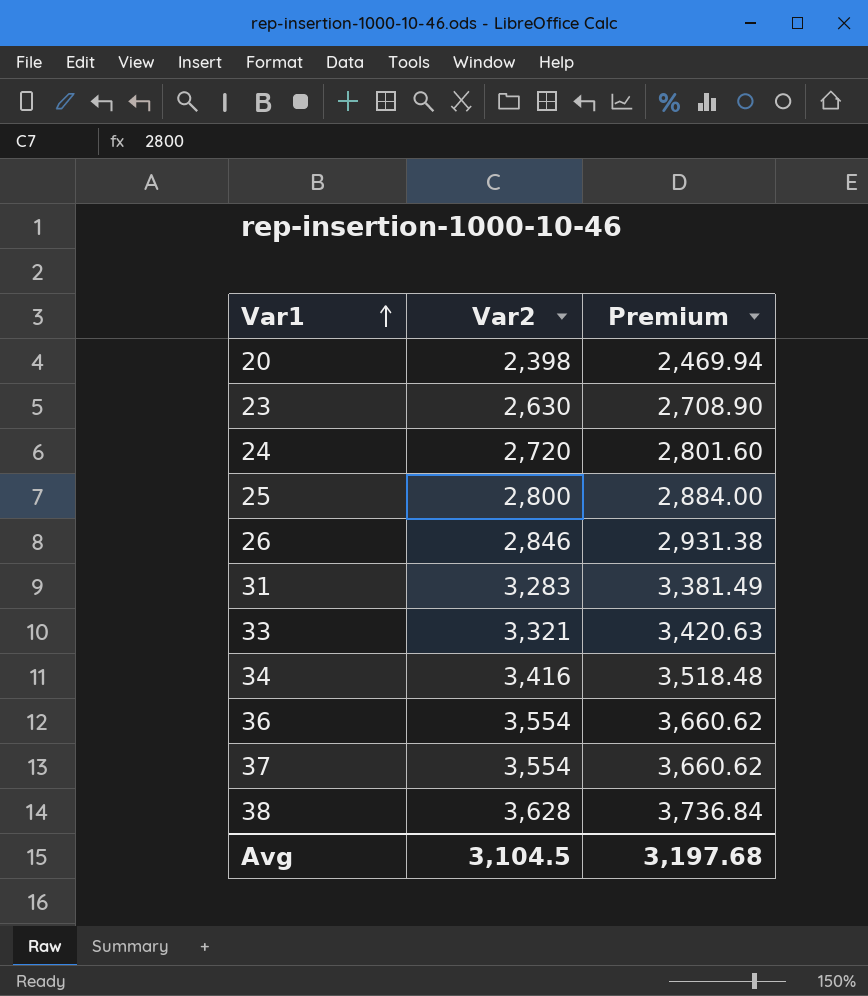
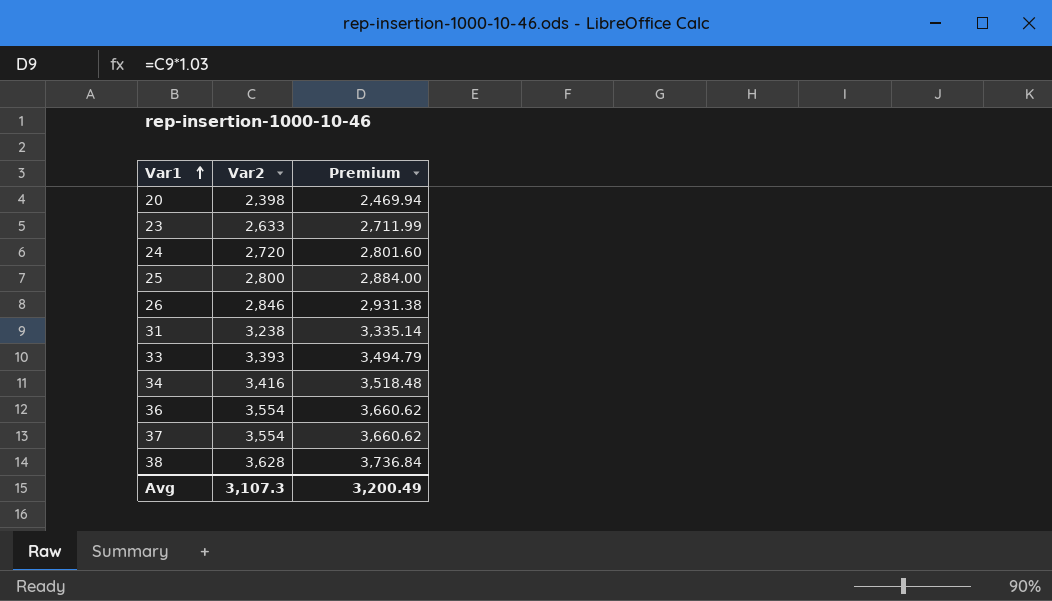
23 | Var2: 2,630 -> 2,633
23 | Premium: 2,708.90 -> 2,711.99
31 | Var2: 3,283 -> 3,238
31 | Premium: 3,381.49 -> 3,335.14
33 | Var2: 3,321 -> 3,393
33 | Premium: 3,420.63 -> 3,494.79
Avg | Var2: 3,104.5 -> 3,107.3
Avg | Premium: 3,197.68 -> 3,200.49

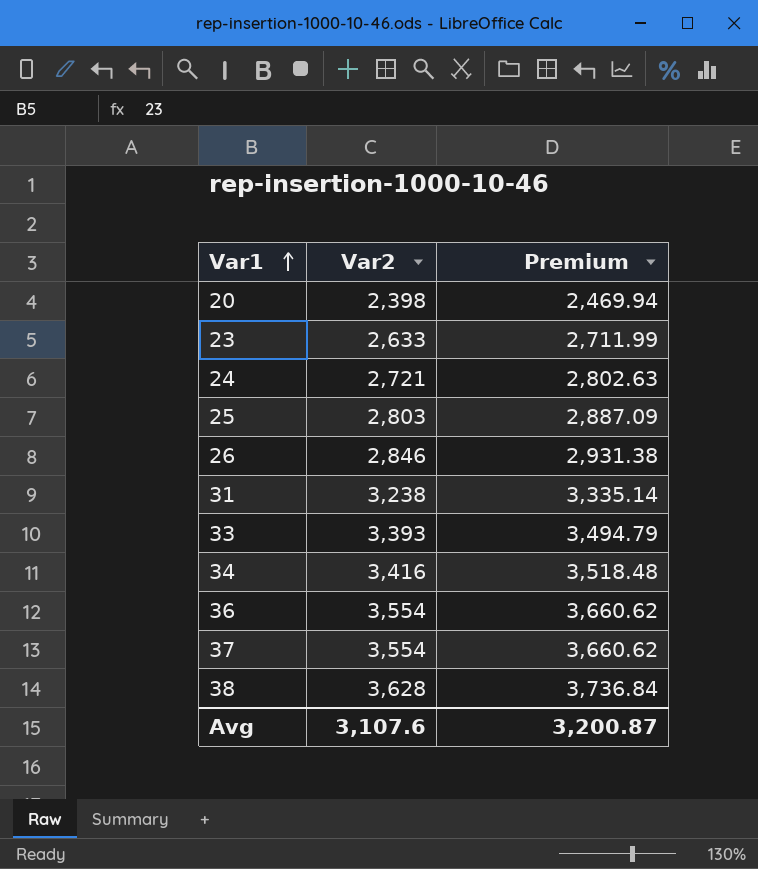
24 | Var2: 2,720 -> 2,721
24 | Premium: 2,801.60 -> 2,802.63
25 | Var2: 2,800 -> 2,803
25 | Premium: 2,884.00 -> 2,887.09
Avg | Var2: 3,107.3 -> 3,107.6
Avg | Premium: 3,200.49 -> 3,200.87

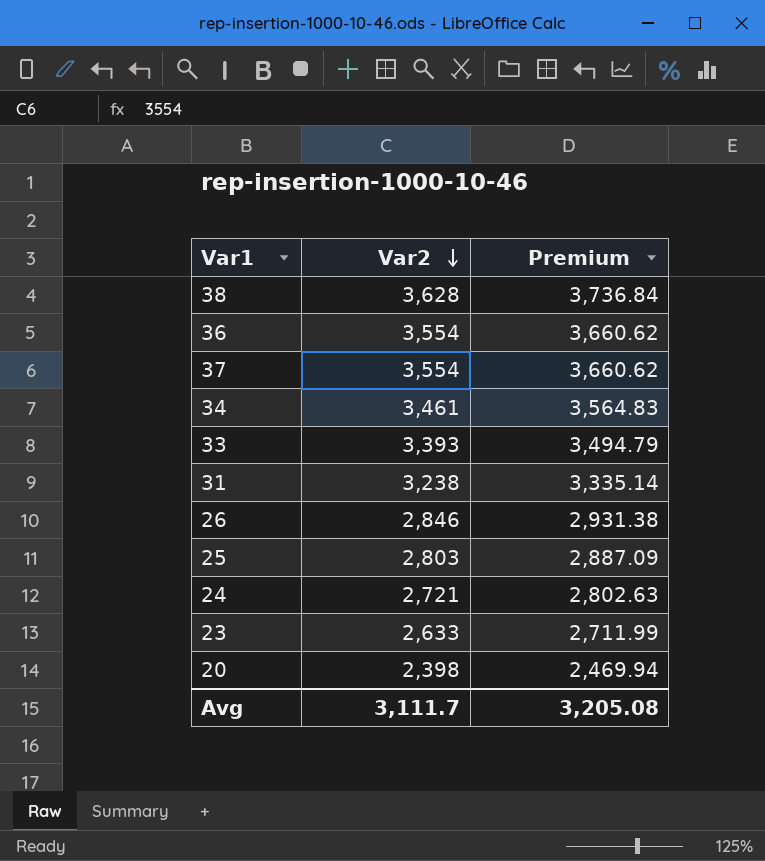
row order: Var1 ascending -> Var2 descending
34 | Var2: 3,416 -> 3,461
34 | Premium: 3,518.48 -> 3,564.83
Avg | Var2: 3,107.6 -> 3,111.7
Avg | Premium: 3,200.87 -> 3,205.08

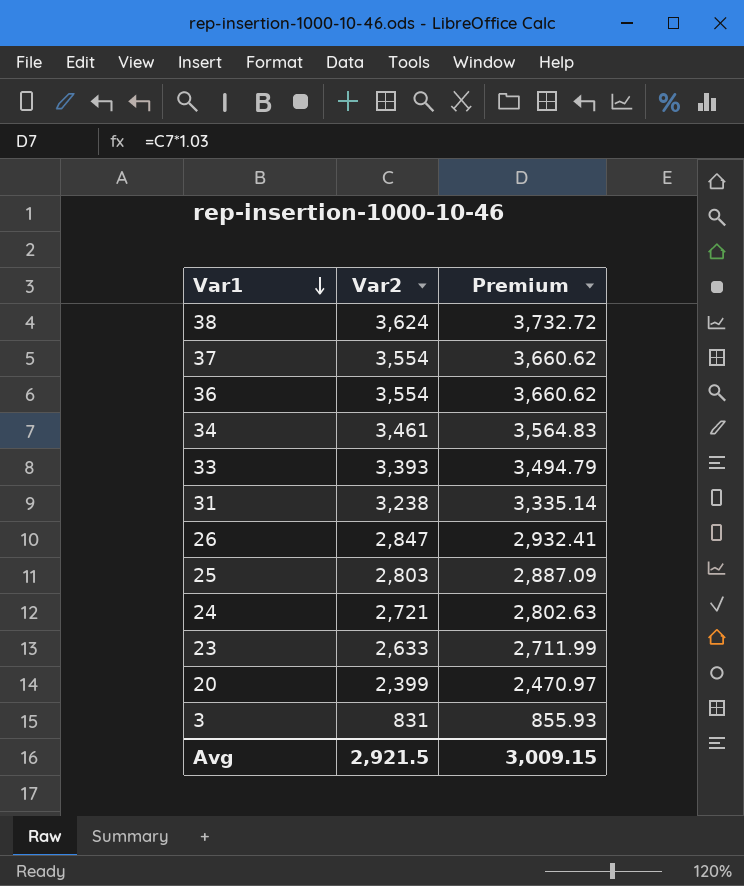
row order: Var2 descending -> Var1 descending
38 | Var2: 3,628 -> 3,624
38 | Premium: 3,736.84 -> 3,732.72
26 | Var2: 2,846 -> 2,847
26 | Premium: 2,931.38 -> 2,932.41
20 | Var2: 2,398 -> 2,399
20 | Premium: 2,469.94 -> 2,470.97
row 3: none -> 831 | 855.93
Avg | Var2: 3,111.7 -> 2,921.5
Avg | Premium: 3,205.08 -> 3,009.15

